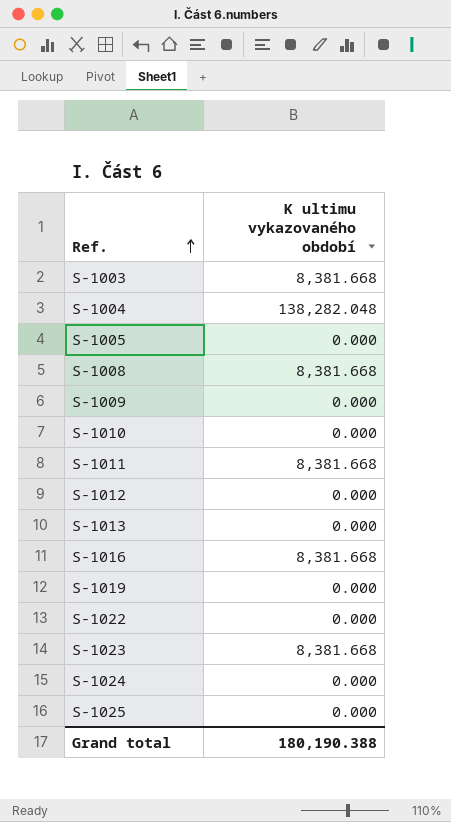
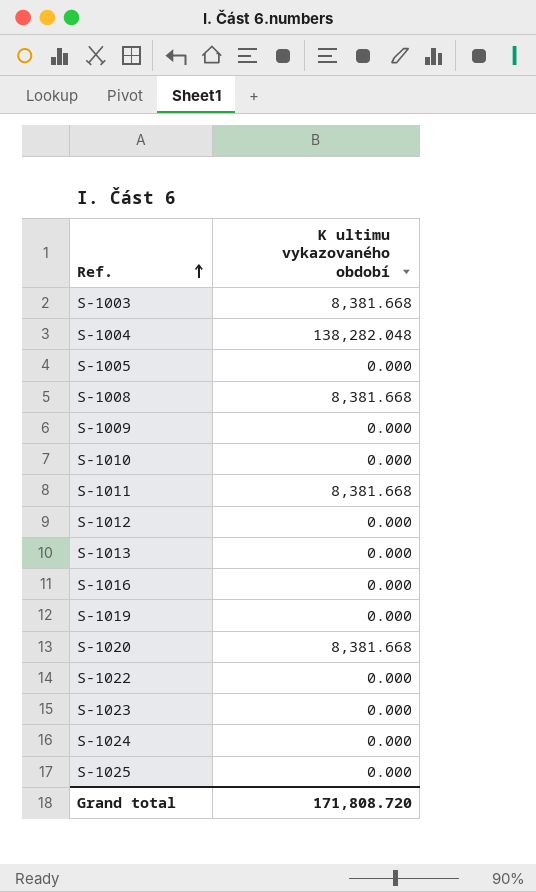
S-1016 | K ultimu vykazovaného období: 8,381.668 -> 0.000
row S-1020: none -> 8,381.668
S-1023 | K ultimu vykazovaného období: 8,381.668 -> 0.000
Grand total | K ultimu vykazovaného období: 180,190.388 -> 171,808.720

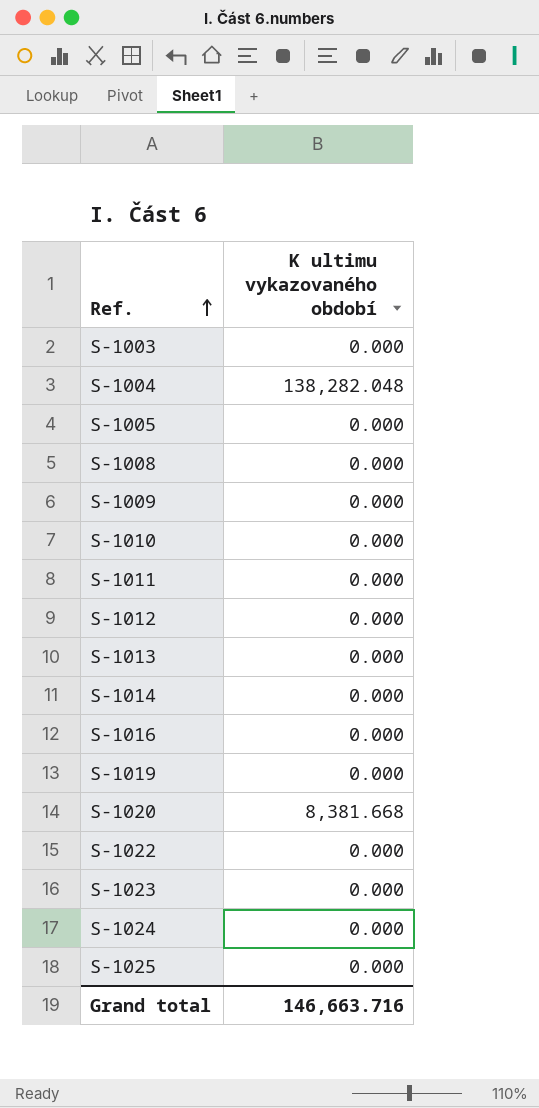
S-1003 | K ultimu vykazovaného období: 8,381.668 -> 0.000
S-1008 | K ultimu vykazovaného období: 8,381.668 -> 0.000
S-1011 | K ultimu vykazovaného období: 8,381.668 -> 0.000
row S-1014: none -> 0.000
Grand total | K ultimu vykazovaného období: 171,808.720 -> 146,663.716

